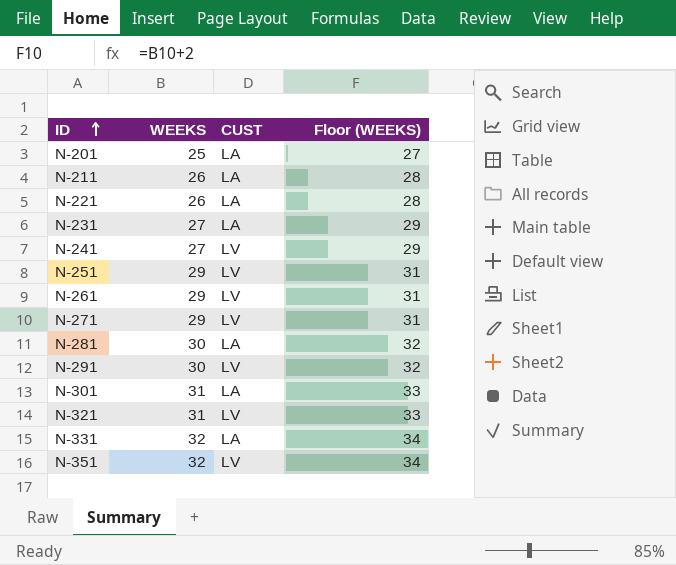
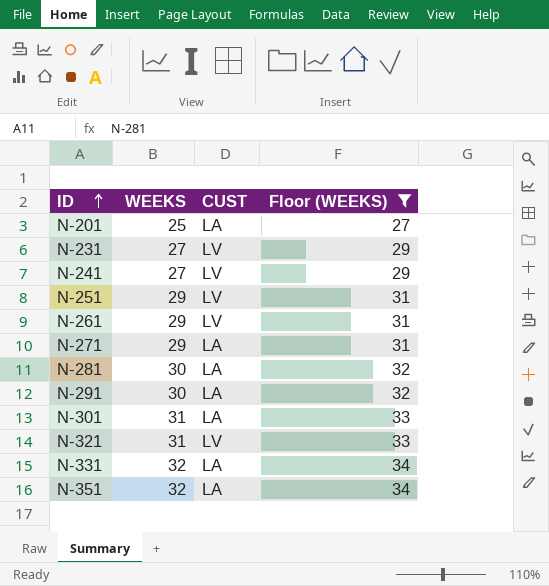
filter: none -> Floor (WEEKS) != 28
N-231 | CUST: LA -> LV
N-271 | CUST: LV -> LA
N-291 | CUST: LV -> LA
N-351 | CUST: LV -> LA

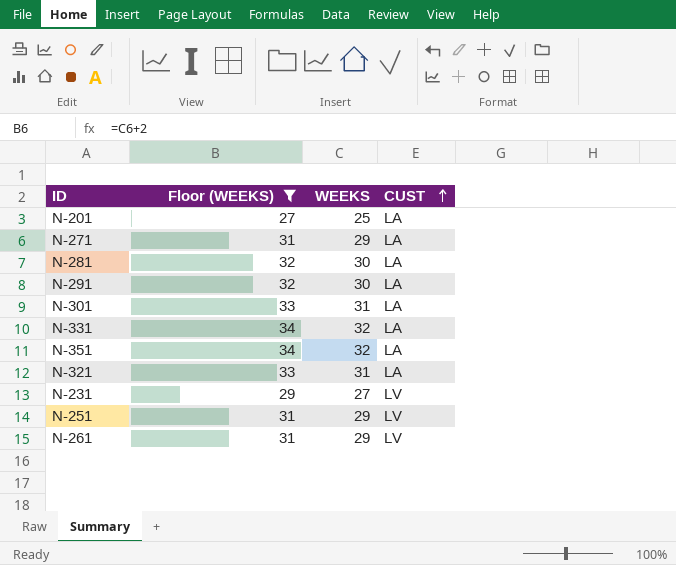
row order: ID ascending -> CUST ascending
column Floor (WEEKS) | position: 4 -> 2
row N-241: 27 | LV | 29 -> none
N-321 | CUST: LV -> LA

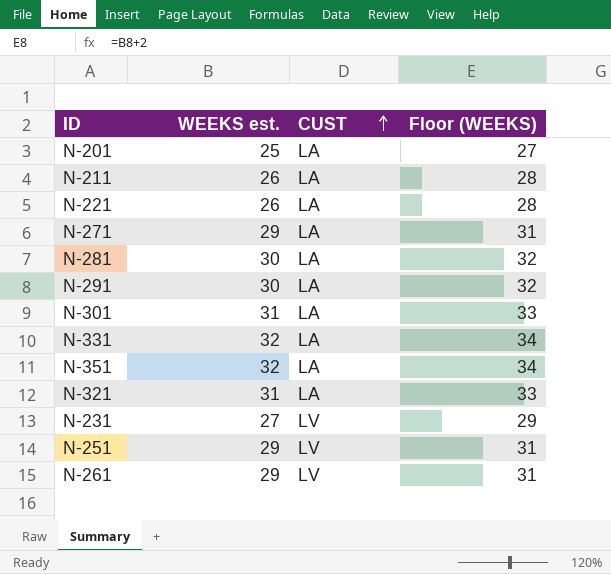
filter: Floor (WEEKS) != 28 -> none
column name: WEEKS -> WEEKS est.
column Floor (WEEKS) | position: 2 -> 4

